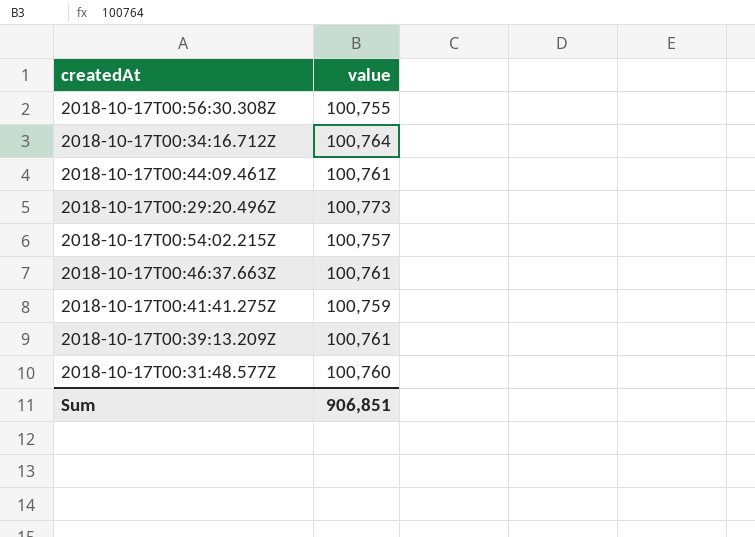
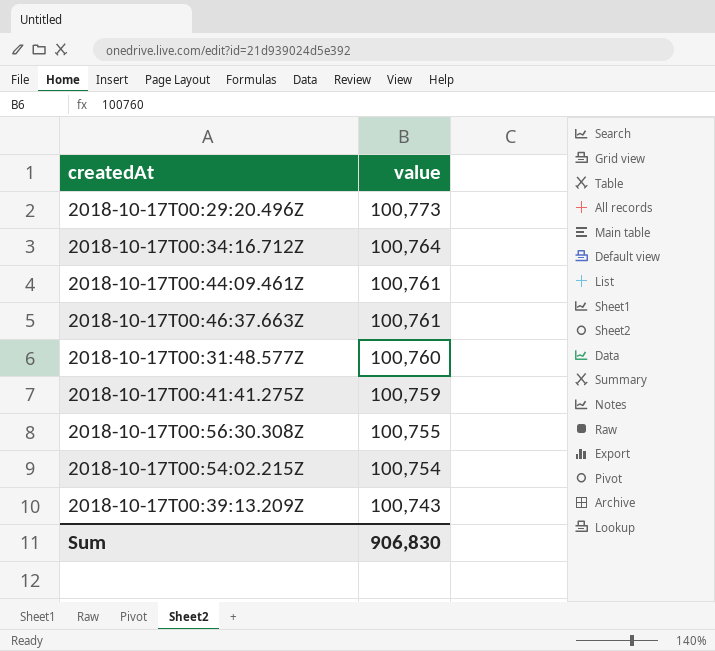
row order: none -> value descending
2018-10-17T00:54:02.215Z | value: 100,757 -> 100,754
2018-10-17T00:39:13.209Z | value: 100,761 -> 100,743
Sum | value: 906,851 -> 906,830

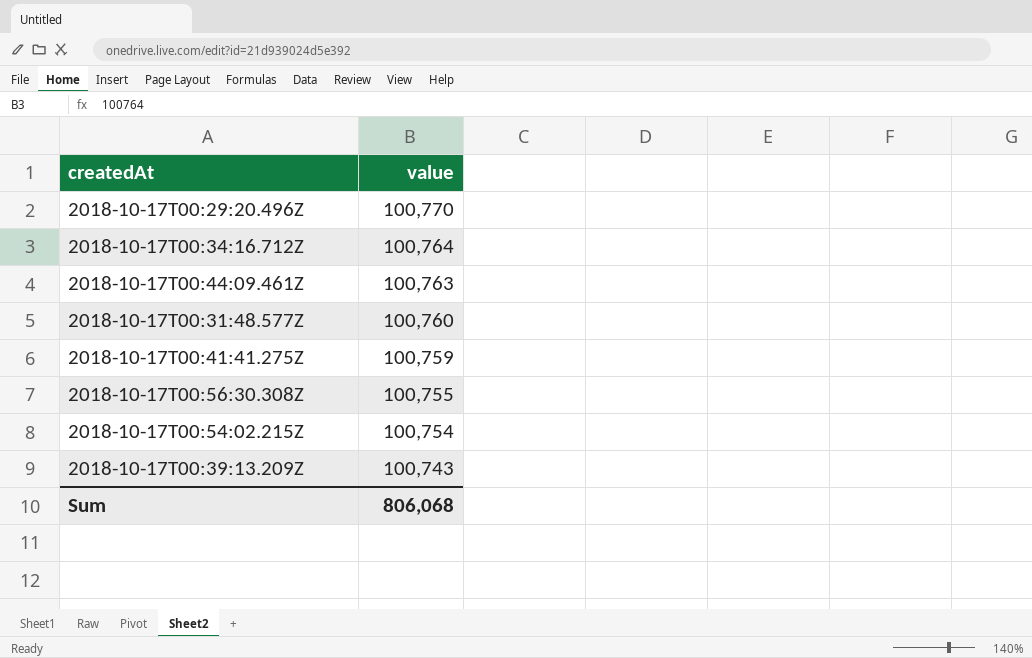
row 2018-10-17T00:46:37.663Z: 100,761 -> none
2018-10-17T00:29:20.496Z | value: 100,773 -> 100,770
2018-10-17T00:44:09.461Z | value: 100,761 -> 100,763
Sum | value: 906,830 -> 806,068

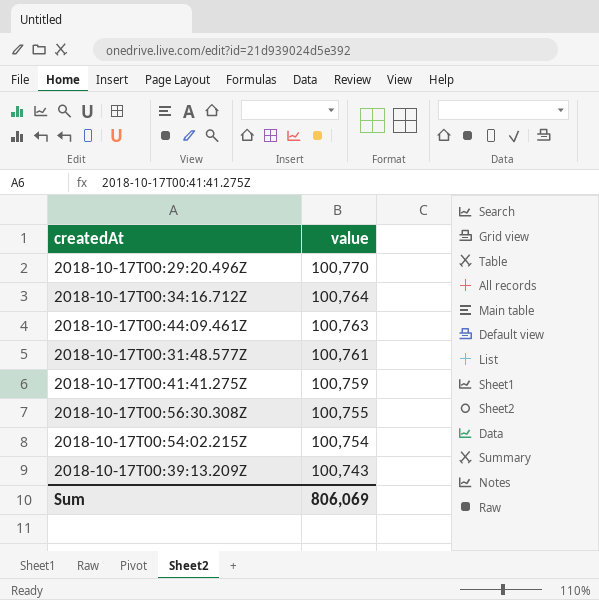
2018-10-17T00:31:48.577Z | value: 100,760 -> 100,761
Sum | value: 806,068 -> 806,069

